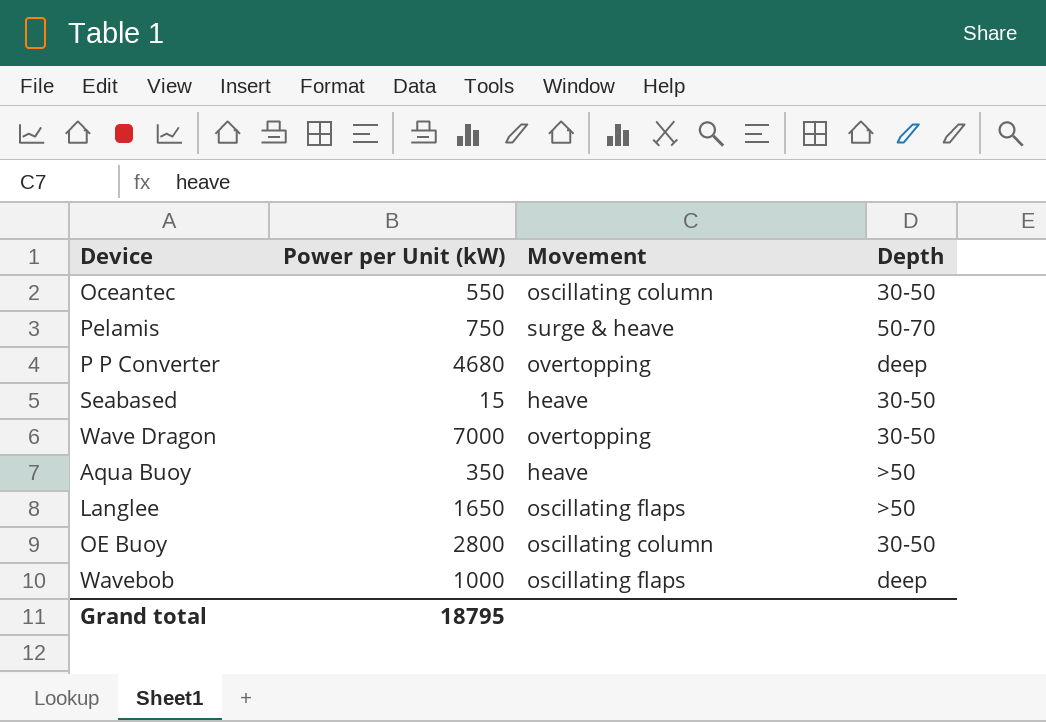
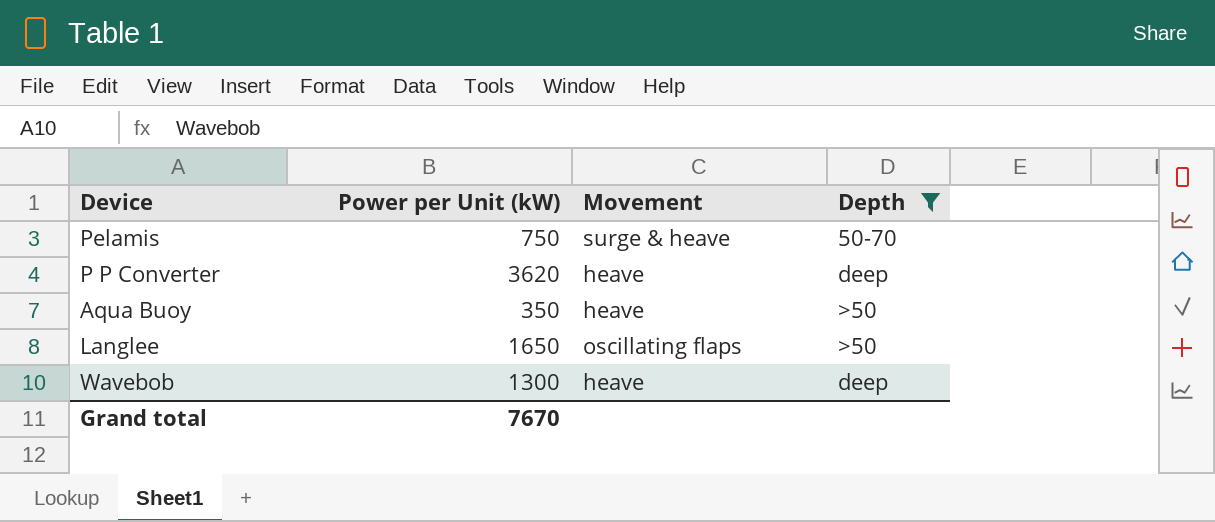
filter: none -> Depth != 30-50
P P Converter | Power per Unit (kW): 4680 -> 3620
P P Converter | Movement: overtopping -> heave
Wavebob | Power per Unit (kW): 1000 -> 1300
Wavebob | Movement: oscillating flaps -> heave
Grand total | Power per Unit (kW): 18795 -> 7670

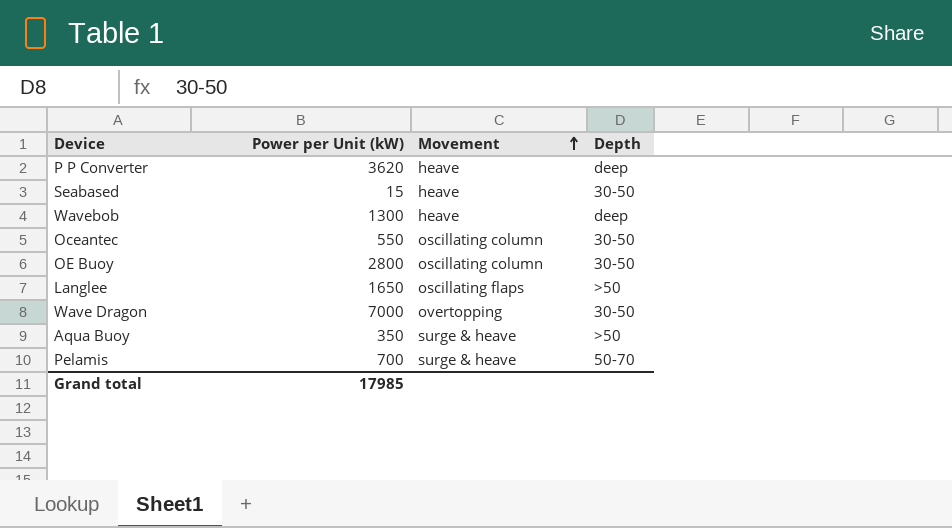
filter: Depth != 30-50 -> none
row order: none -> Movement ascending
Aqua Buoy | Movement: heave -> surge & heave
Pelamis | Power per Unit (kW): 750 -> 700
Grand total | Power per Unit (kW): 7670 -> 17985

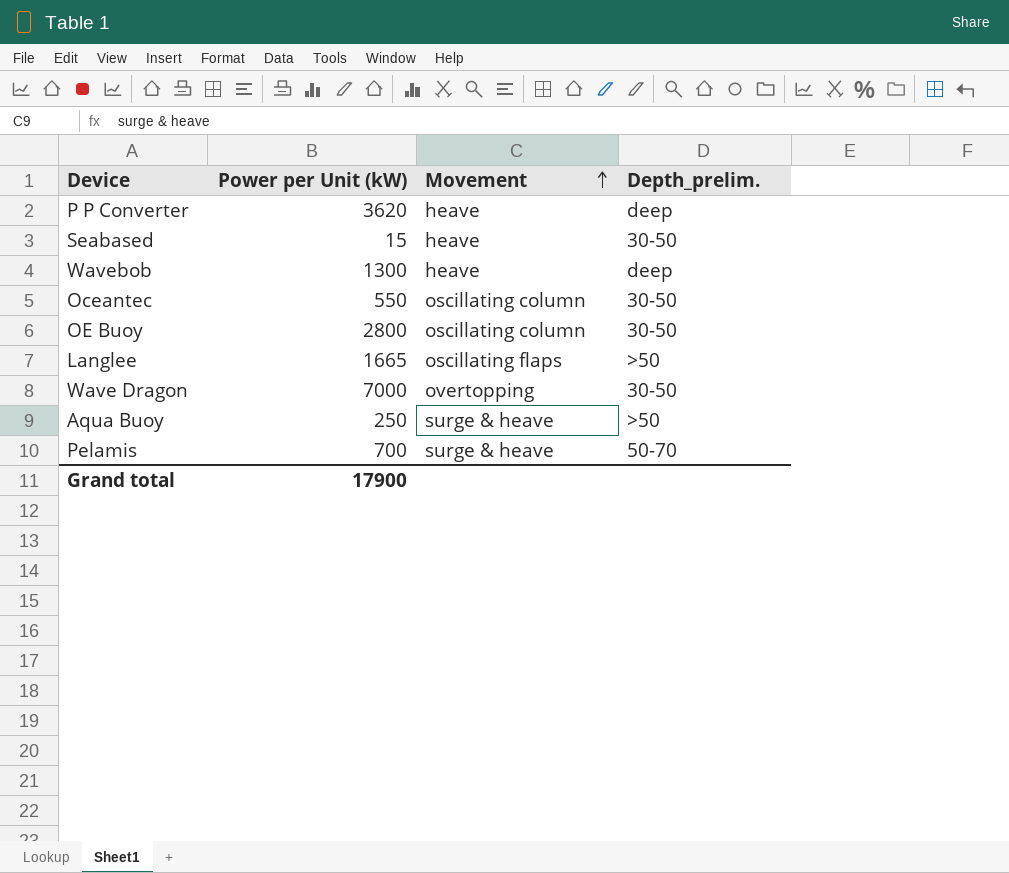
column name: Depth -> Depth_prelim.
Langlee | Power per Unit (kW): 1650 -> 1665
Aqua Buoy | Power per Unit (kW): 350 -> 250
Grand total | Power per Unit (kW): 17985 -> 17900

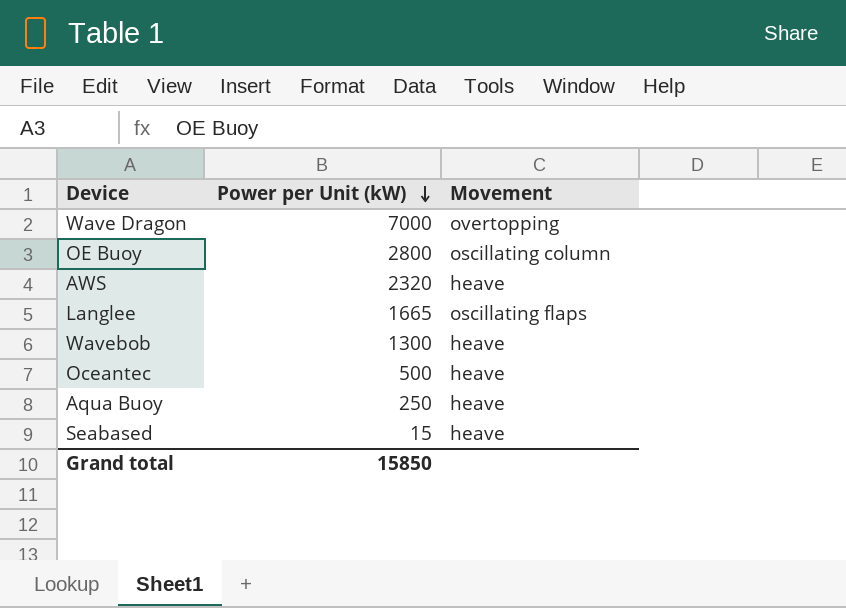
row order: Movement ascending -> Power per Unit (kW) descending
column Depth_prelim. | position: 4 -> none
row P P Converter: 3620 | heave | deep -> none
row Pelamis: 700 | surge & heave | 50-70 -> none
row AWS: none -> 2320 | heave
Oceantec | Power per Unit (kW): 550 -> 500
Oceantec | Movement: oscillating column -> heave
Aqua Buoy | Movement: surge & heave -> heave
Grand total | Power per Unit (kW): 17900 -> 15850

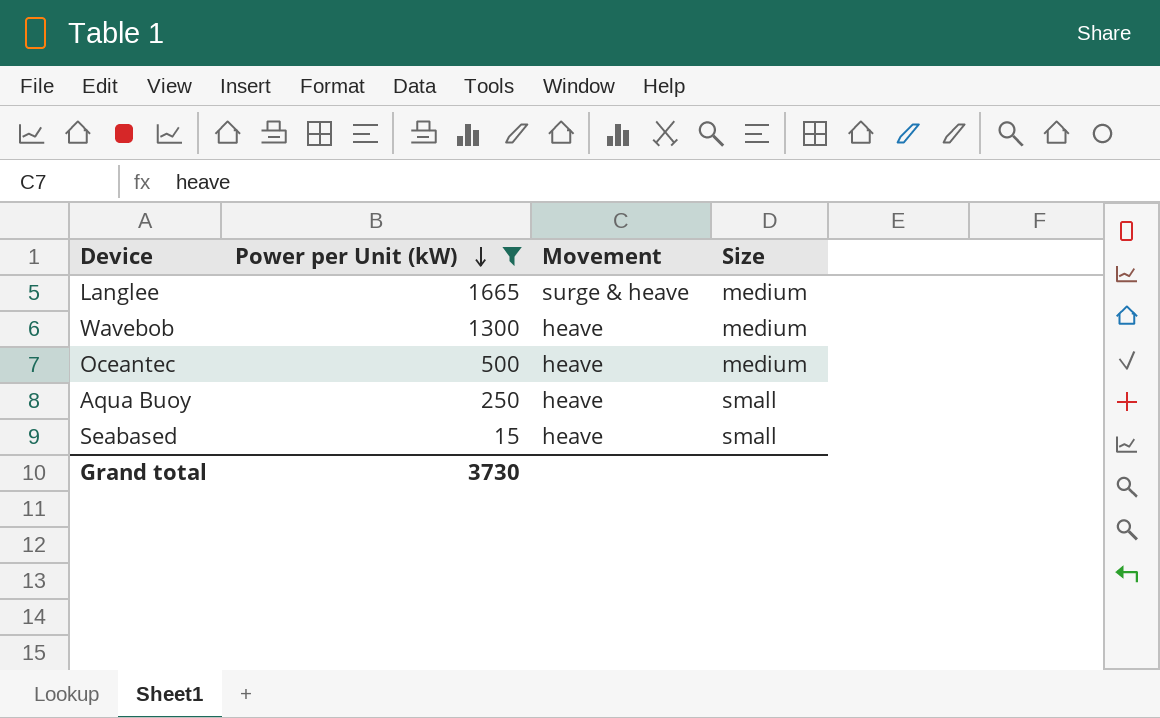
filter: none -> Power per Unit (kW) <= 1665
column Size | position: none -> 4
Langlee | Movement: oscillating flaps -> surge & heave
Grand total | Power per Unit (kW): 15850 -> 3730

